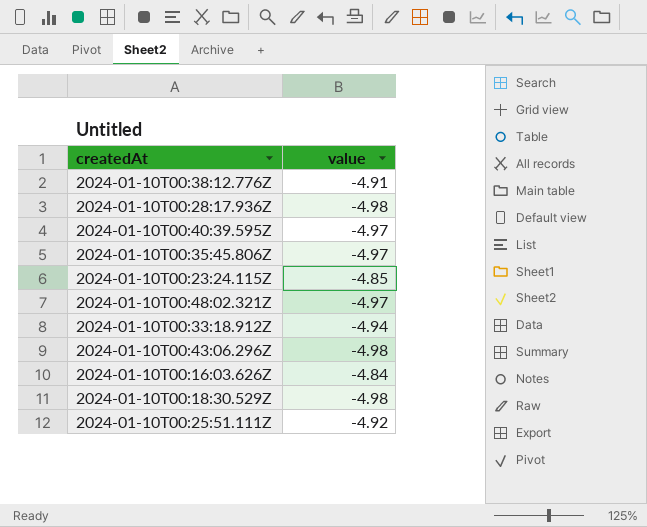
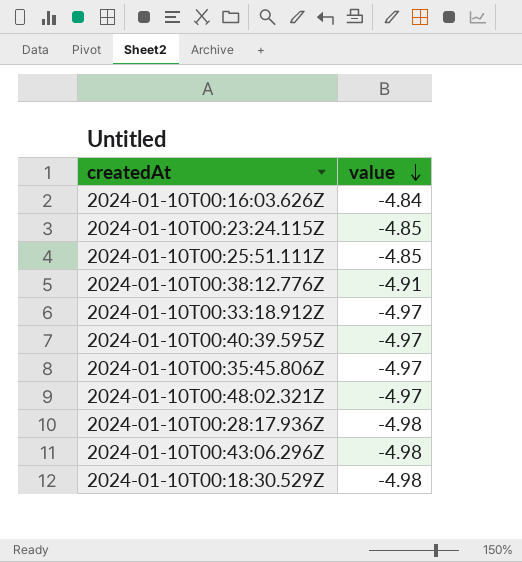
row order: none -> value descending
2024-01-10T00:25:51.111Z | value: -4.92 -> -4.85
2024-01-10T00:33:18.912Z | value: -4.94 -> -4.97

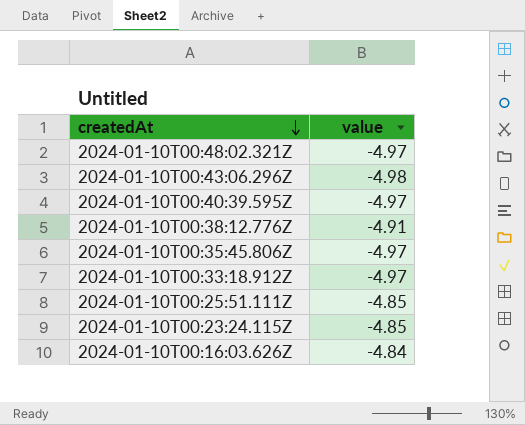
row order: value descending -> createdAt descending
row 2024-01-10T00:28:17.936Z: -4.98 -> none
row 2024-01-10T00:18:30.529Z: -4.98 -> none

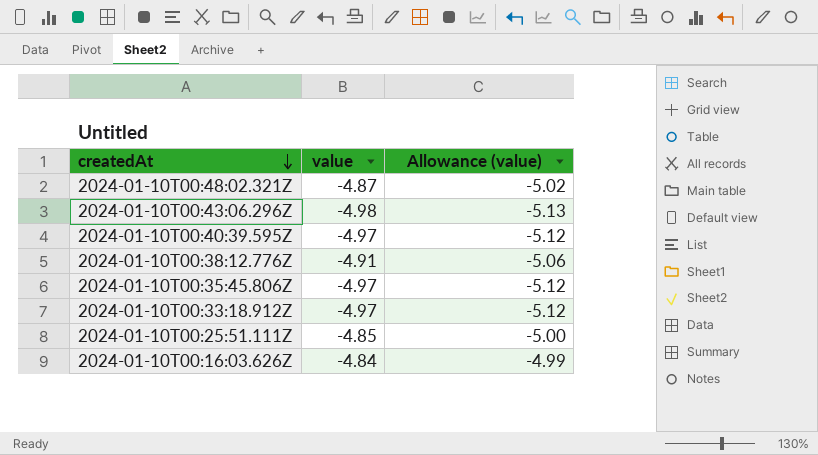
column Allowance (value) | formula: none -> [value] * 1.03
row 2024-01-10T00:23:24.115Z: -4.85 -> none
2024-01-10T00:48:02.321Z | value: -4.97 -> -4.87

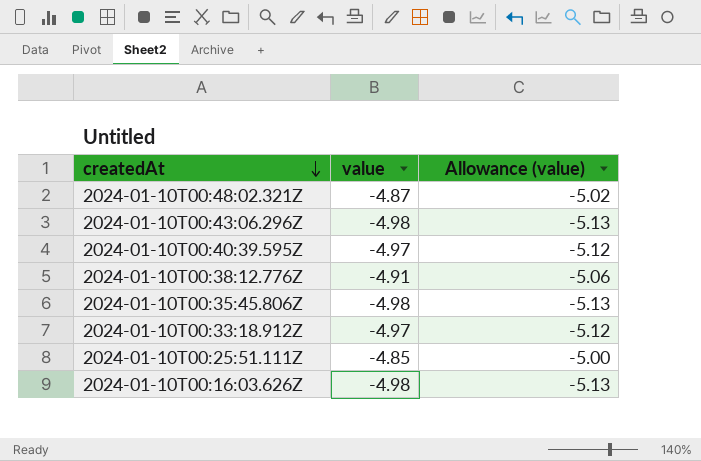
2024-01-10T00:35:45.806Z | value: -4.97 -> -4.98
2024-01-10T00:35:45.806Z | Allowance (value): -5.12 -> -5.13
2024-01-10T00:16:03.626Z | value: -4.84 -> -4.98
2024-01-10T00:16:03.626Z | Allowance (value): -4.99 -> -5.13

